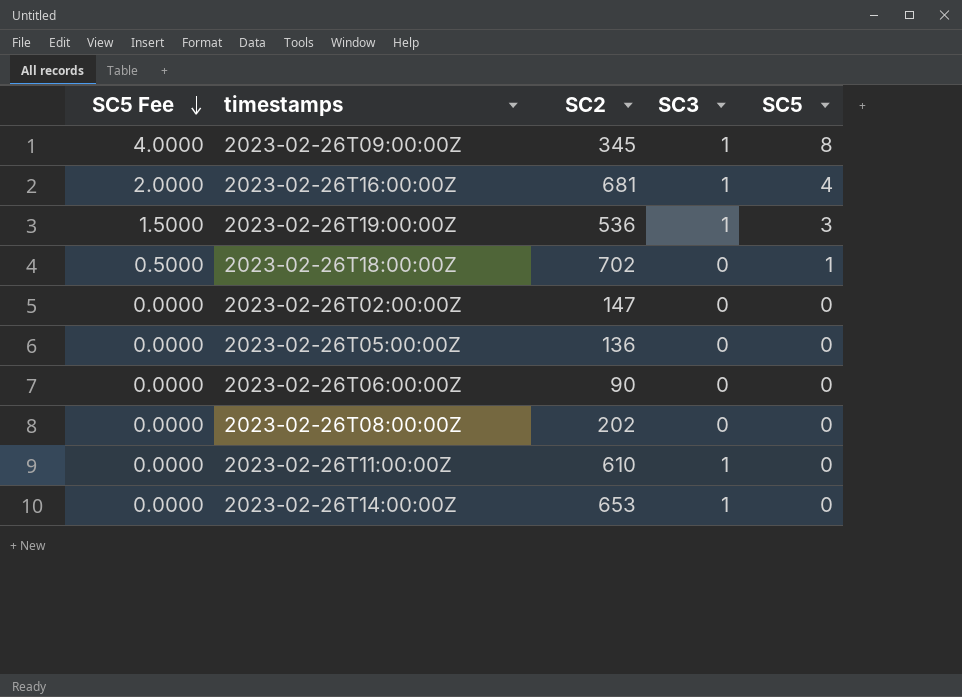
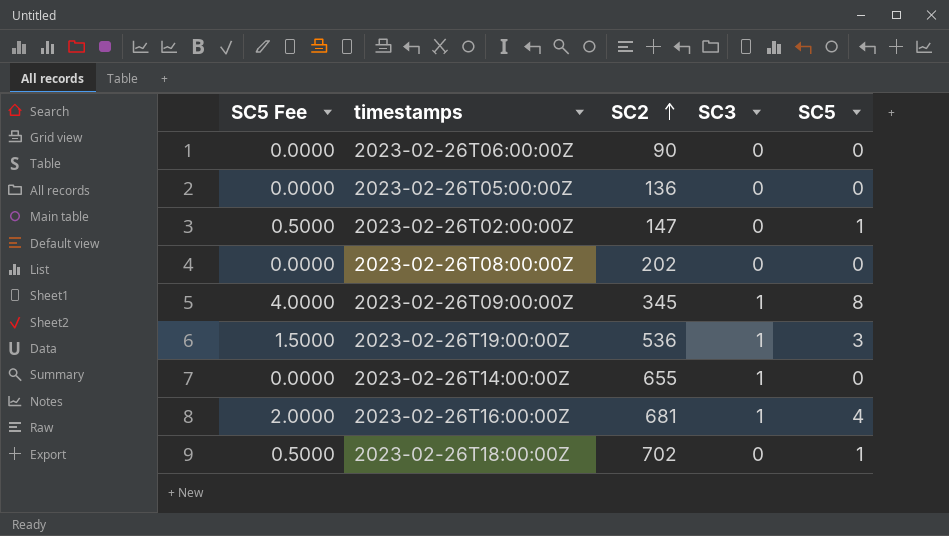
row order: SC5 Fee descending -> SC2 ascending
row 2023-02-26T11:00:00Z: 0.0000 | 610 | 1 | 0 -> none
2023-02-26T02:00:00Z | SC5 Fee: 0.0000 -> 0.5000
2023-02-26T02:00:00Z | SC5: 0 -> 1
2023-02-26T14:00:00Z | SC2: 653 -> 655

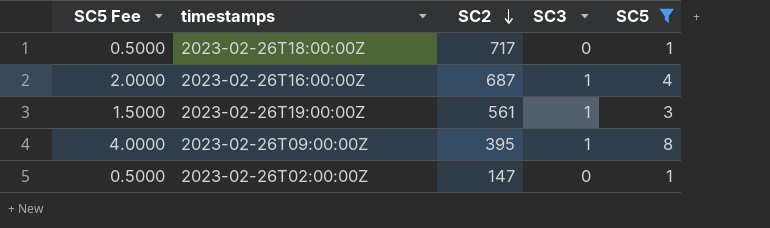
filter: none -> SC5 != 0
row order: SC2 ascending -> SC2 descending
2023-02-26T18:00:00Z | SC2: 702 -> 717
2023-02-26T16:00:00Z | SC2: 681 -> 687
2023-02-26T19:00:00Z | SC2: 536 -> 561
2023-02-26T09:00:00Z | SC2: 345 -> 395

